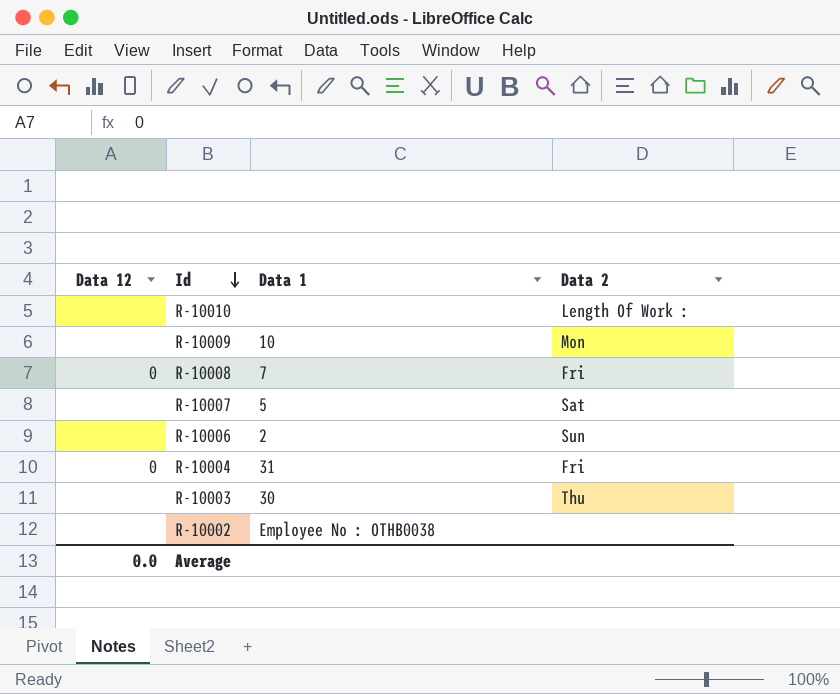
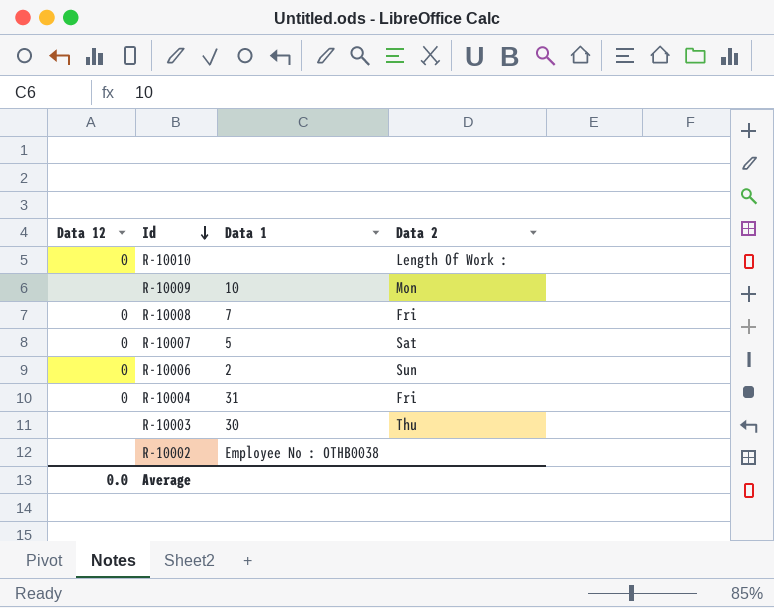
R-10010 | Data 12: none -> 0
R-10007 | Data 12: none -> 0
R-10006 | Data 12: none -> 0

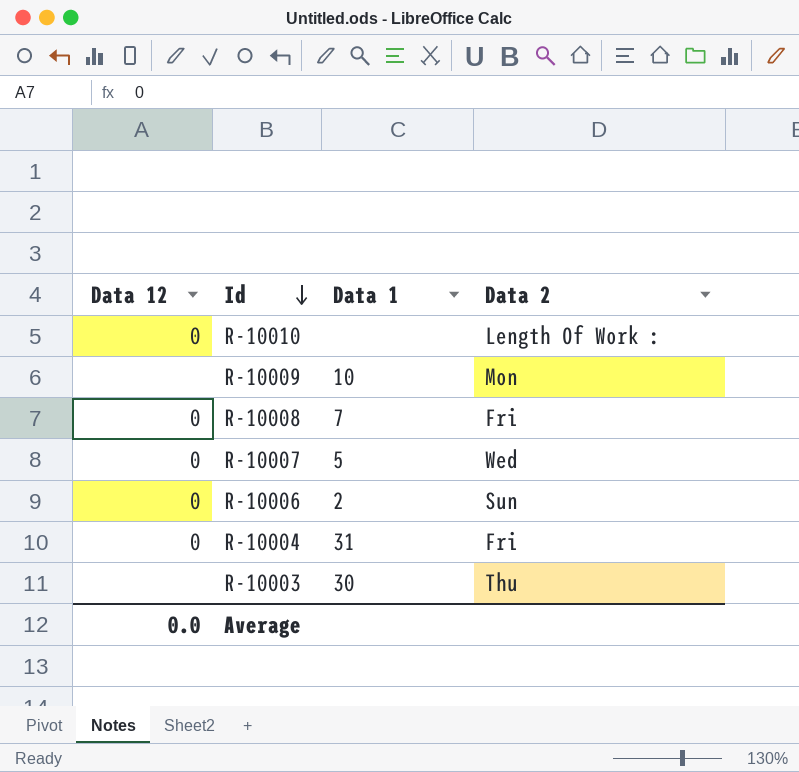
row R-10002: none | Employee No : OTHB0038 | none -> none
R-10007 | Data 2: Sat -> Wed

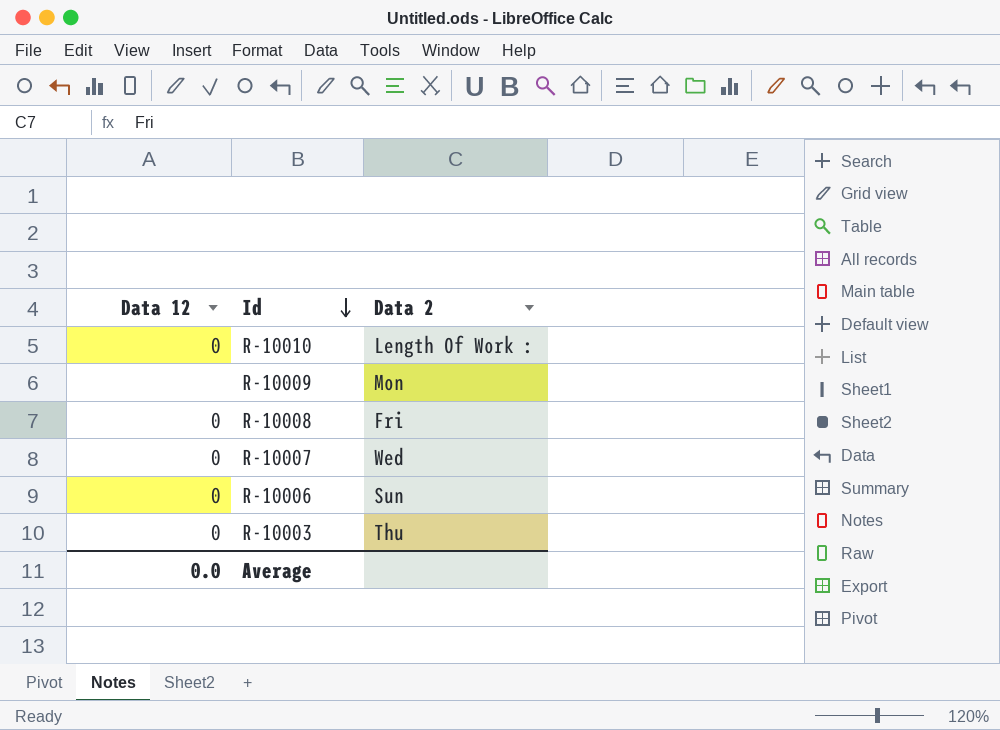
column Data 1 | position: 3 -> none
row R-10004: 0 | 31 | Fri -> none
R-10003 | Data 12: none -> 0

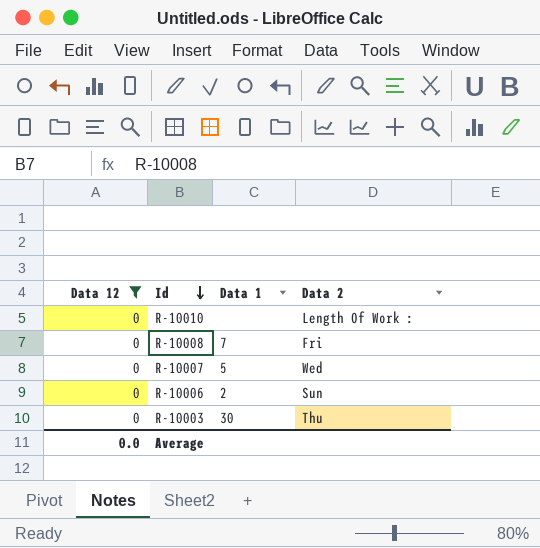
filter: none -> Data 12 = 0
column Data 1 | position: none -> 3

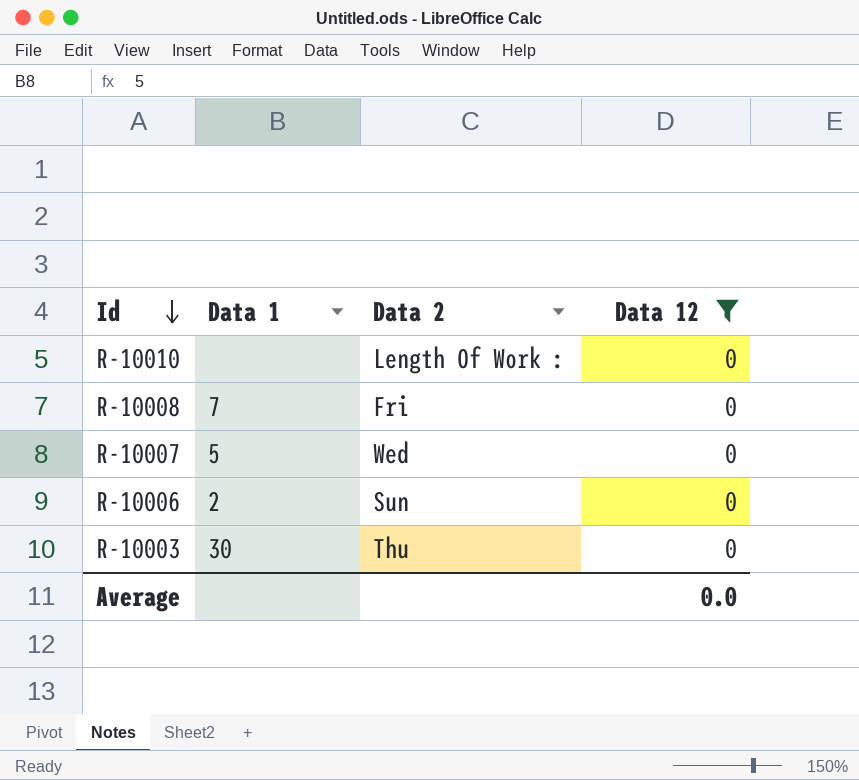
column Data 12 | position: 1 -> 4

